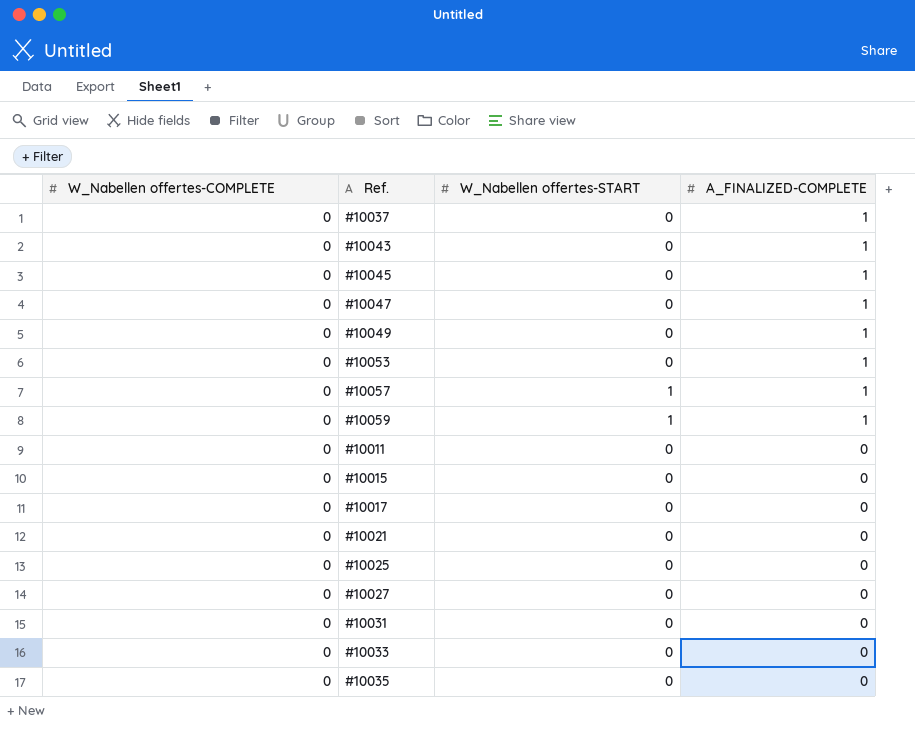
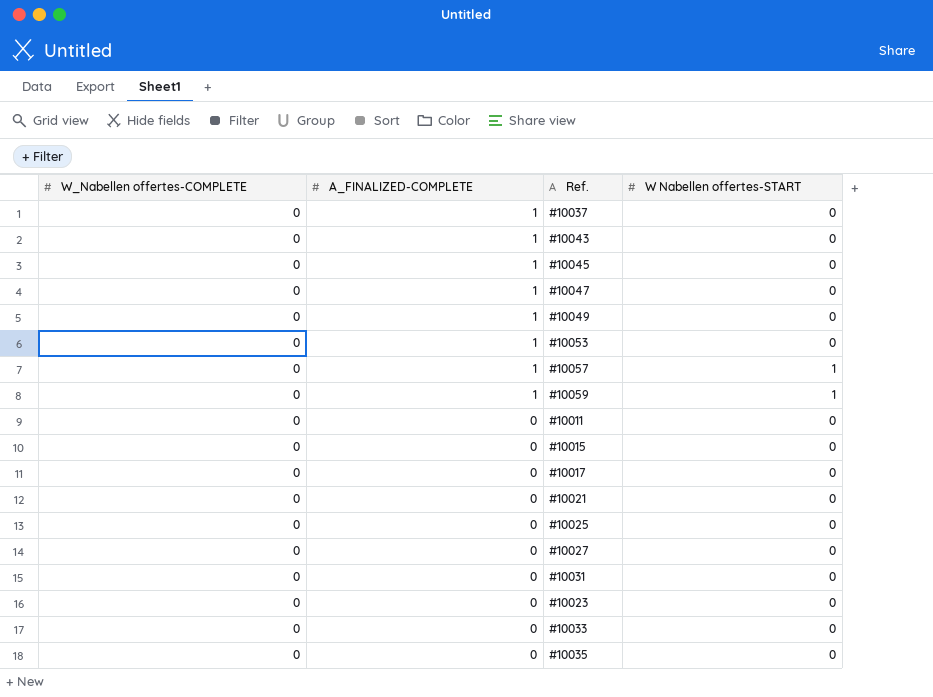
column A_FINALIZED-COMPLETE | position: 4 -> 2
column name: W_Nabellen offertes-START -> W Nabellen offertes-START
row #10023: none -> 0 | 0 | 0

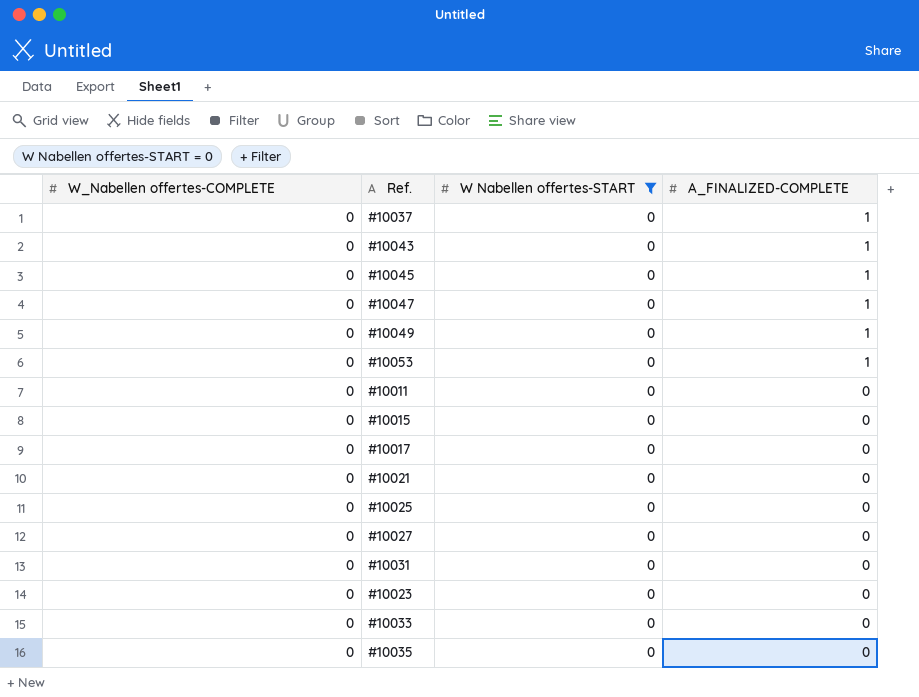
filter: none -> W Nabellen offertes-START = 0
column A_FINALIZED-COMPLETE | position: 2 -> 4

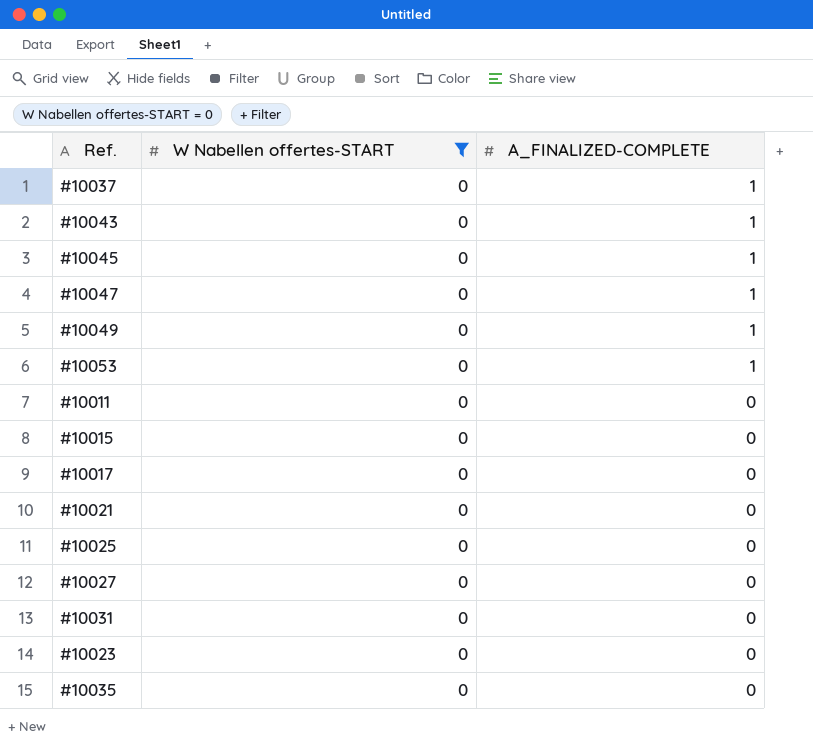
column W_Nabellen offertes-COMPLETE | position: 1 -> none
row #10033: 0 | 0 | 0 -> none

